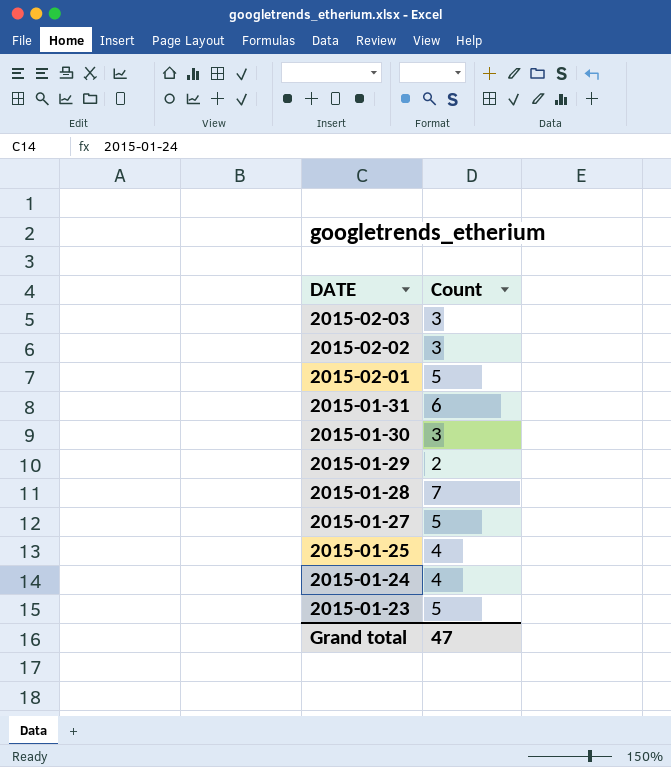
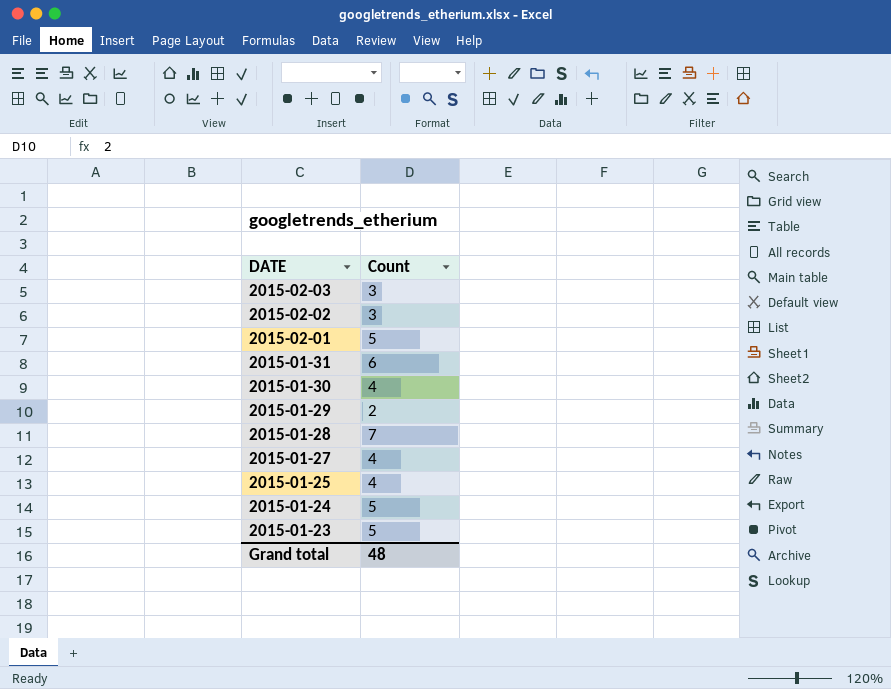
2015-01-30 | Count: 3 -> 4
2015-01-27 | Count: 5 -> 4
2015-01-24 | Count: 4 -> 5
Grand total | Count: 47 -> 48

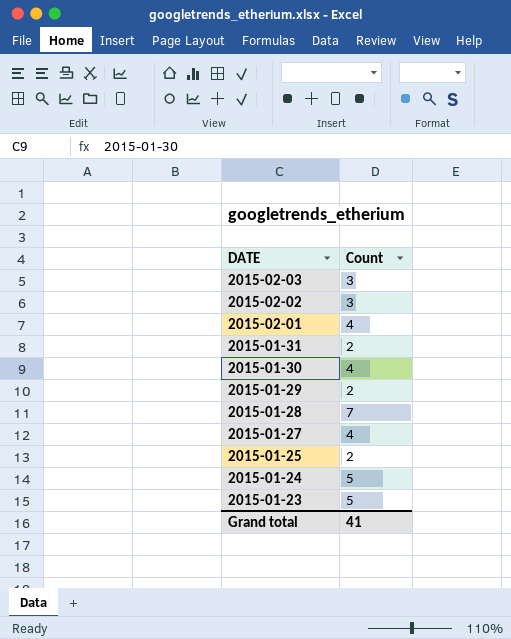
2015-02-01 | Count: 5 -> 4
2015-01-31 | Count: 6 -> 2
2015-01-25 | Count: 4 -> 2
Grand total | Count: 48 -> 41

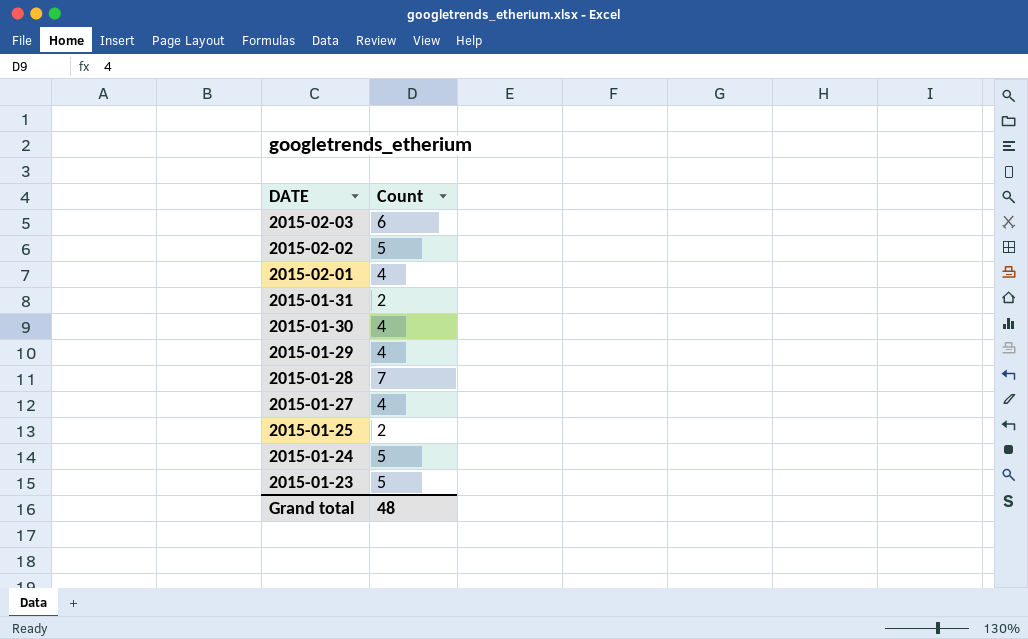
2015-02-03 | Count: 3 -> 6
2015-02-02 | Count: 3 -> 5
2015-01-29 | Count: 2 -> 4
Grand total | Count: 41 -> 48

